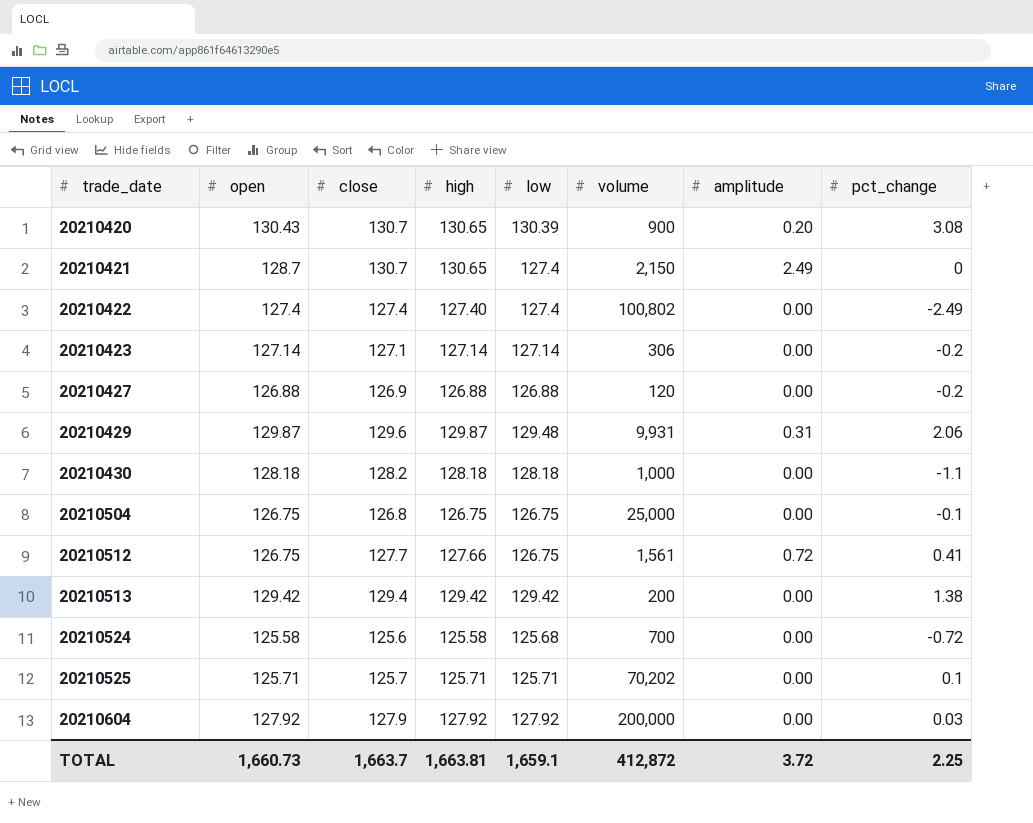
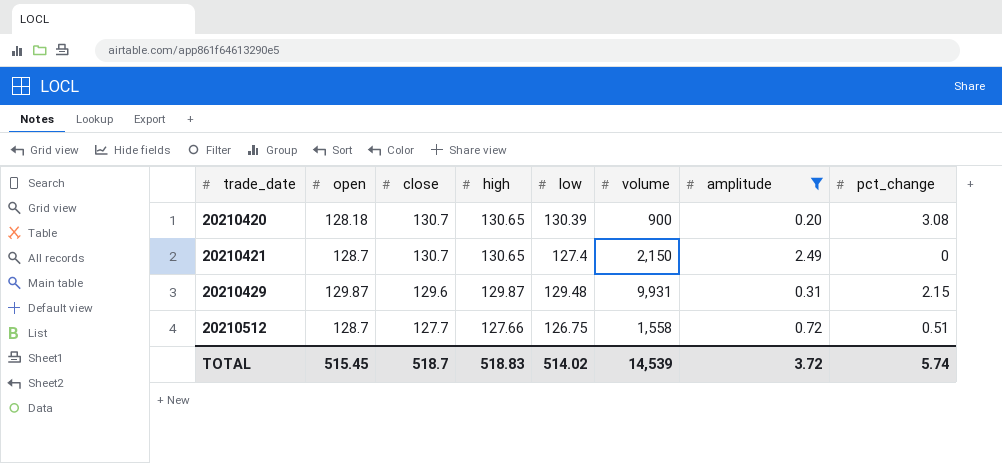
filter: none -> amplitude != 0.00
20210420 | open: 130.43 -> 128.18
20210429 | pct_change: 2.06 -> 2.15
20210512 | open: 126.75 -> 128.7
20210512 | volume: 1,561 -> 1,558
20210512 | pct_change: 0.41 -> 0.51
TOTAL | open: 1,660.73 -> 515.45
TOTAL | close: 1,663.7 -> 518.7
TOTAL | high: 1,663.81 -> 518.83
TOTAL | low: 1,659.1 -> 514.02
TOTAL | volume: 412,872 -> 14,539
TOTAL | pct_change: 2.25 -> 5.74

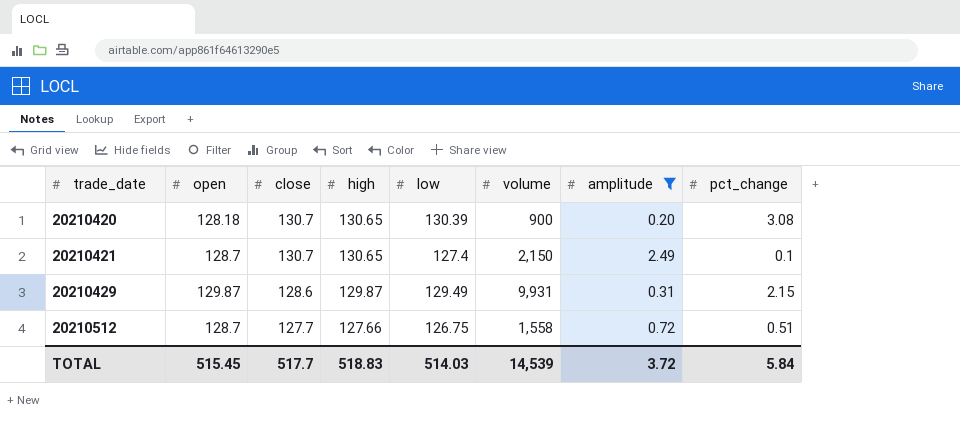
20210421 | pct_change: 0 -> 0.1
20210429 | close: 129.6 -> 128.6
20210429 | low: 129.48 -> 129.49
TOTAL | close: 518.7 -> 517.7
TOTAL | low: 514.02 -> 514.03
TOTAL | pct_change: 5.74 -> 5.84

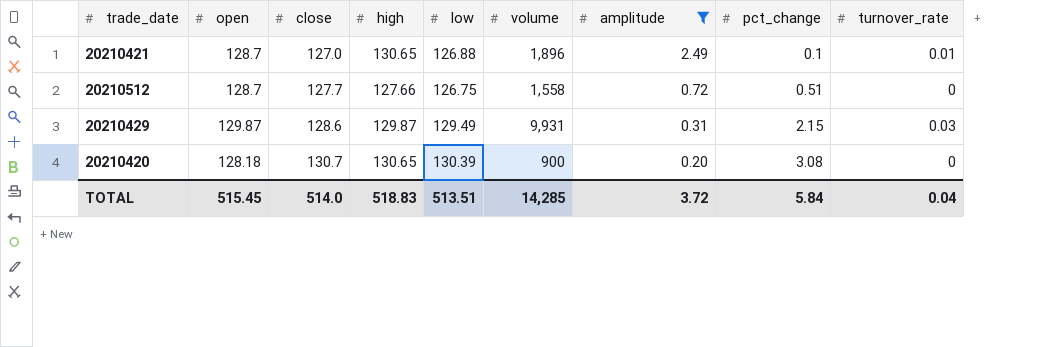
row order: trade_date ascending -> close ascending
column turnover_rate | position: none -> 9
20210421 | close: 130.7 -> 127.0
20210421 | low: 127.4 -> 126.88
20210421 | volume: 2,150 -> 1,896
TOTAL | close: 517.7 -> 514.0
TOTAL | low: 514.03 -> 513.51
TOTAL | volume: 14,539 -> 14,285

